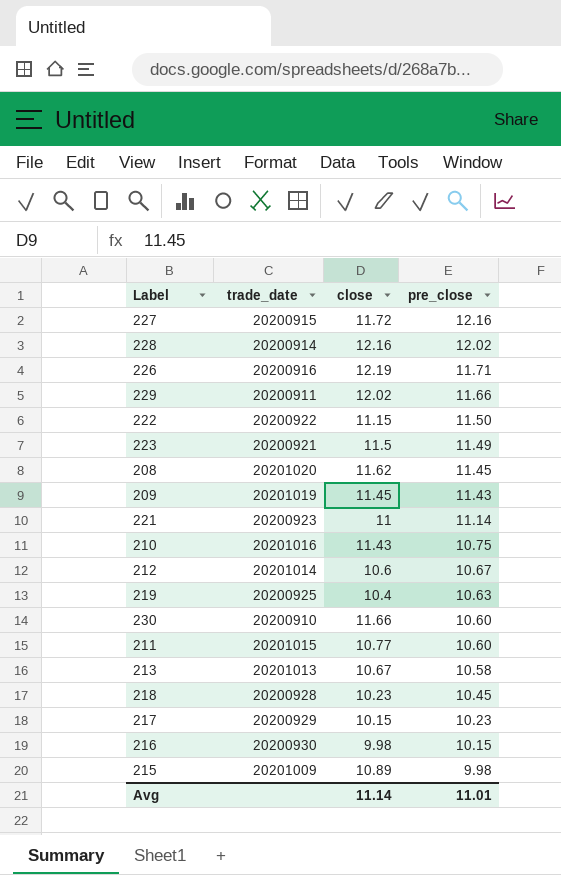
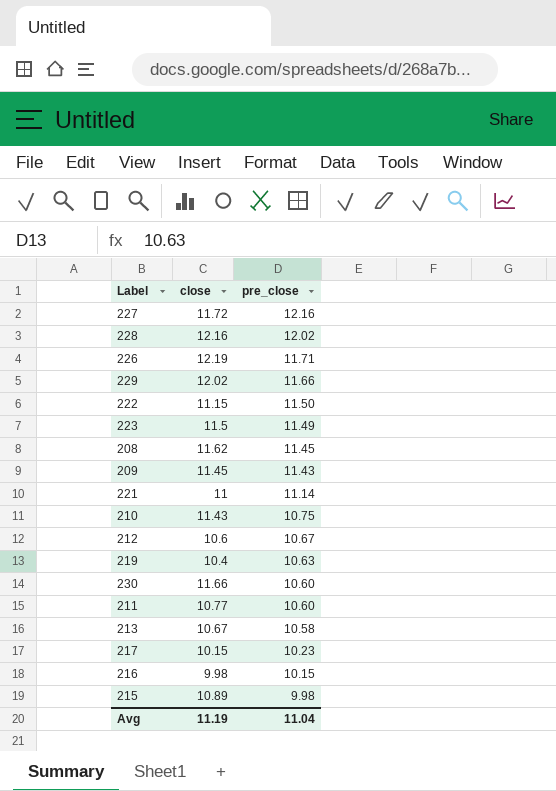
column trade_date | position: 2 -> none
row 218: 20200928 | 10.23 | 10.45 -> none
Avg | close: 11.14 -> 11.19
Avg | pre_close: 11.01 -> 11.04

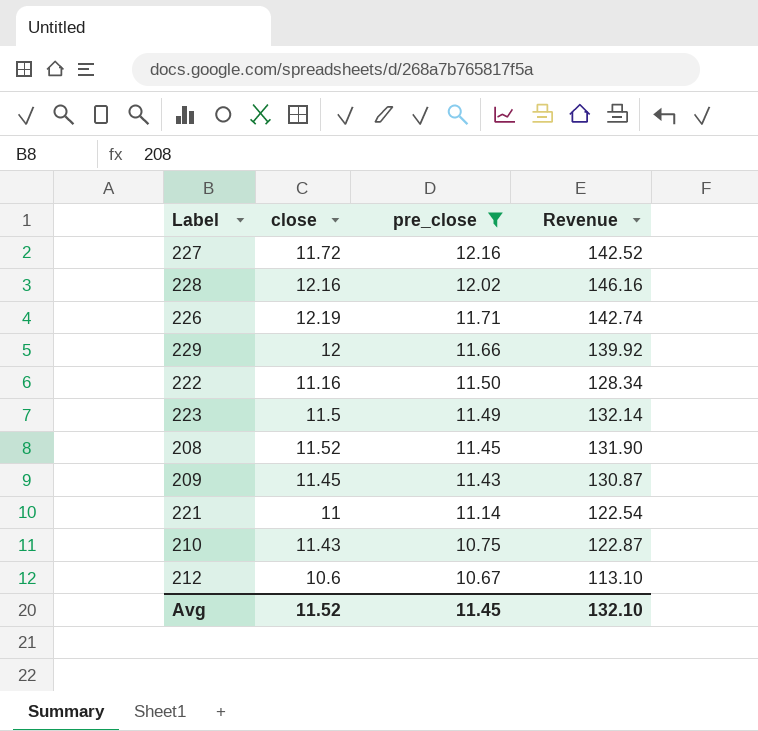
filter: none -> pre_close >= 10.67
column Revenue | formula: none -> [close] * [pre_close]
229 | close: 12.02 -> 12
222 | close: 11.15 -> 11.16
208 | close: 11.62 -> 11.52
Avg | close: 11.19 -> 11.52
Avg | pre_close: 11.04 -> 11.45

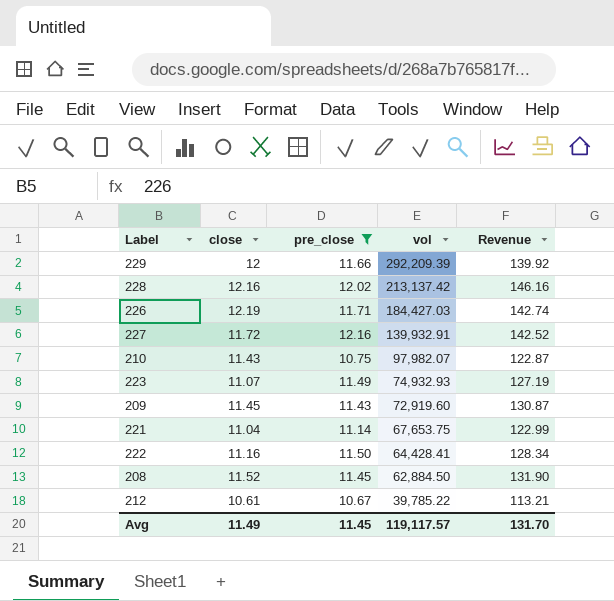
row order: pre_close descending -> vol descending
column vol | position: none -> 4
223 | close: 11.5 -> 11.07
223 | Revenue: 132.14 -> 127.19
221 | close: 11 -> 11.04
221 | Revenue: 122.54 -> 122.99
212 | close: 10.6 -> 10.61
212 | Revenue: 113.10 -> 113.21
Avg | close: 11.52 -> 11.49
Avg | Revenue: 132.10 -> 131.70

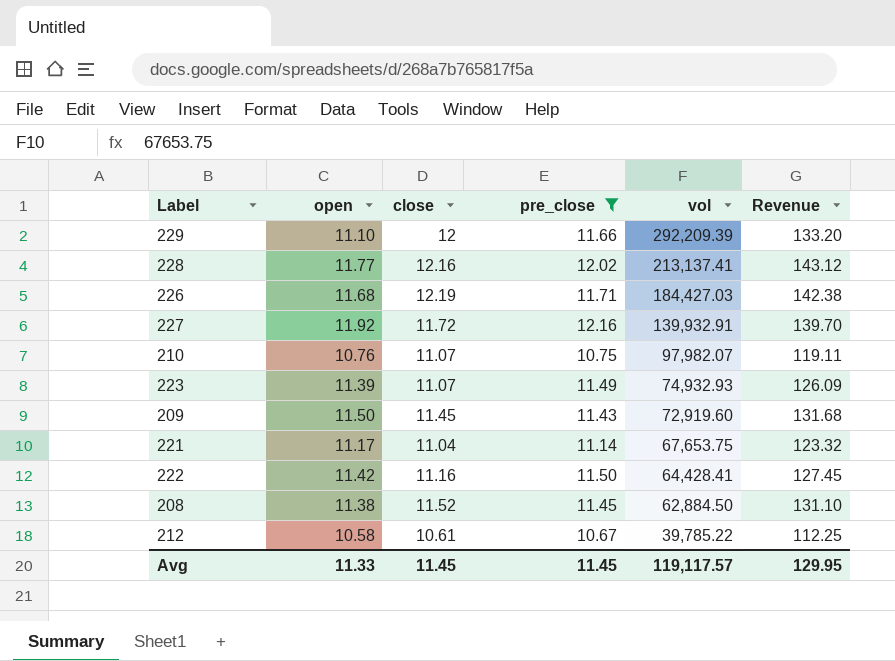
column open | position: none -> 2
column Revenue | formula: [close] * [pre_close] -> [open] * [close]
228 | vol: 213,137.42 -> 213,137.41
210 | close: 11.43 -> 11.07
Avg | close: 11.49 -> 11.45
Avg | Revenue: 131.70 -> 129.95

